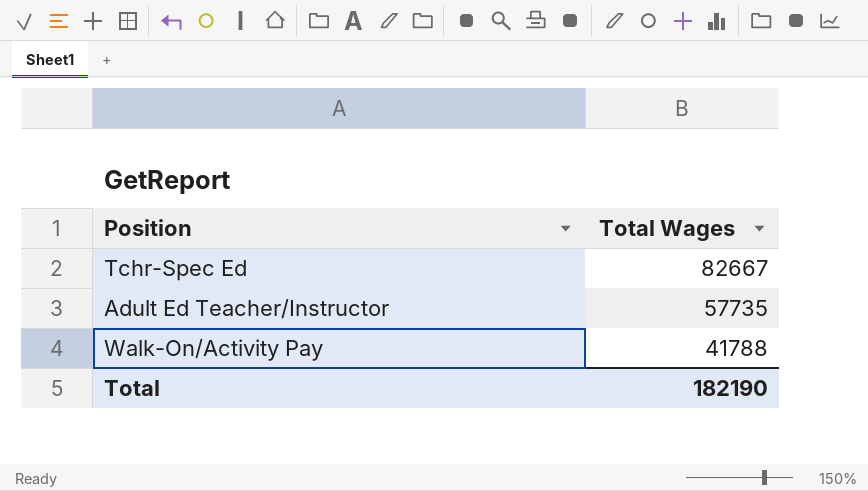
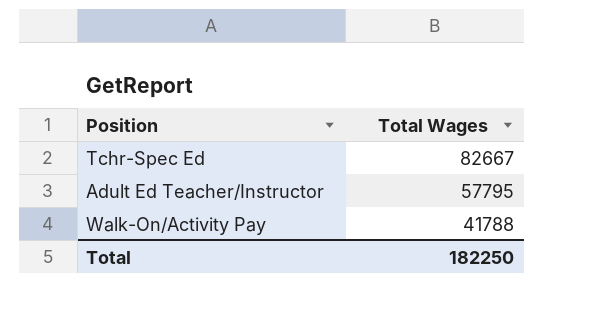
Adult Ed Teacher/Instructor | Total Wages: 57735 -> 57795
Total | Total Wages: 182190 -> 182250

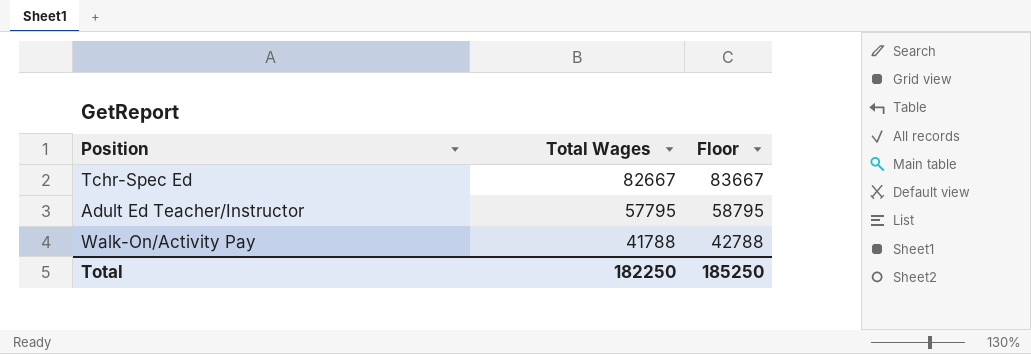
column Floor | formula: none -> [Total Wages] + 1000

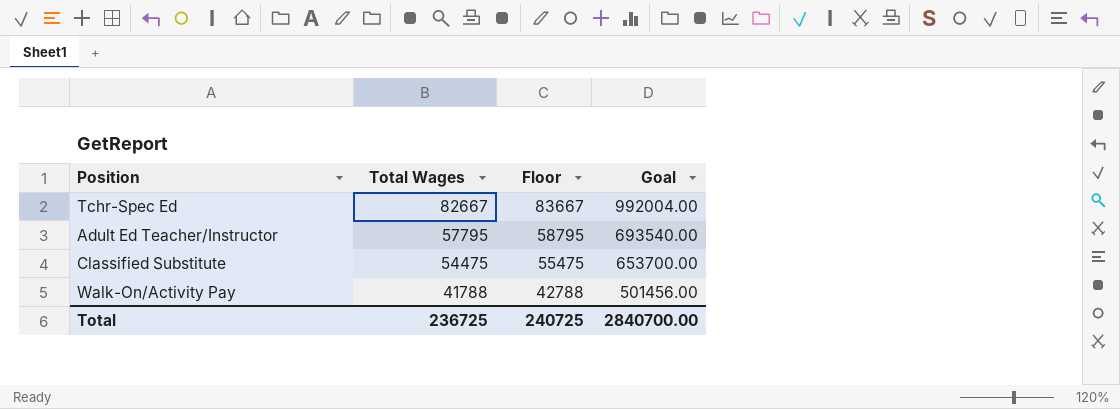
column Goal | formula: none -> [Total Wages] * 12
row Classified Substitute: none -> 54475 | 55475 | 653700.00
Total | Total Wages: 182250 -> 236725
Total | Floor: 185250 -> 240725

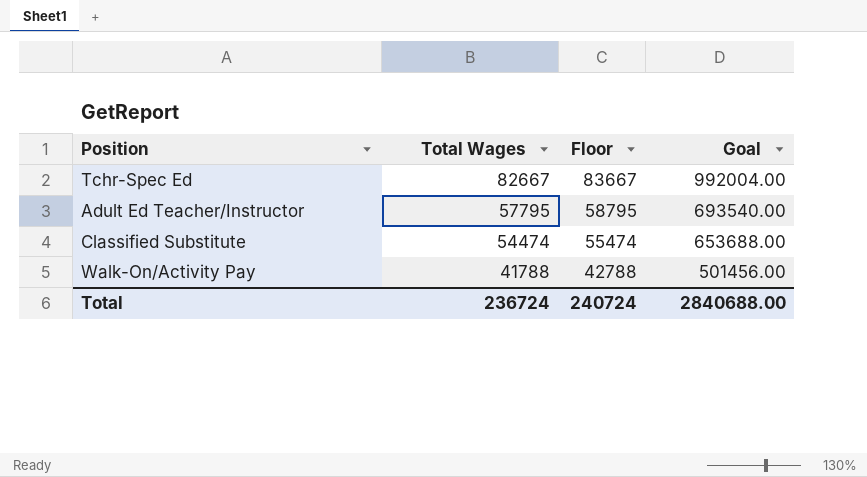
Classified Substitute | Total Wages: 54475 -> 54474
Classified Substitute | Floor: 55475 -> 55474
Classified Substitute | Goal: 653700.00 -> 653688.00
Total | Total Wages: 236725 -> 236724
Total | Floor: 240725 -> 240724
Total | Goal: 2840700.00 -> 2840688.00

